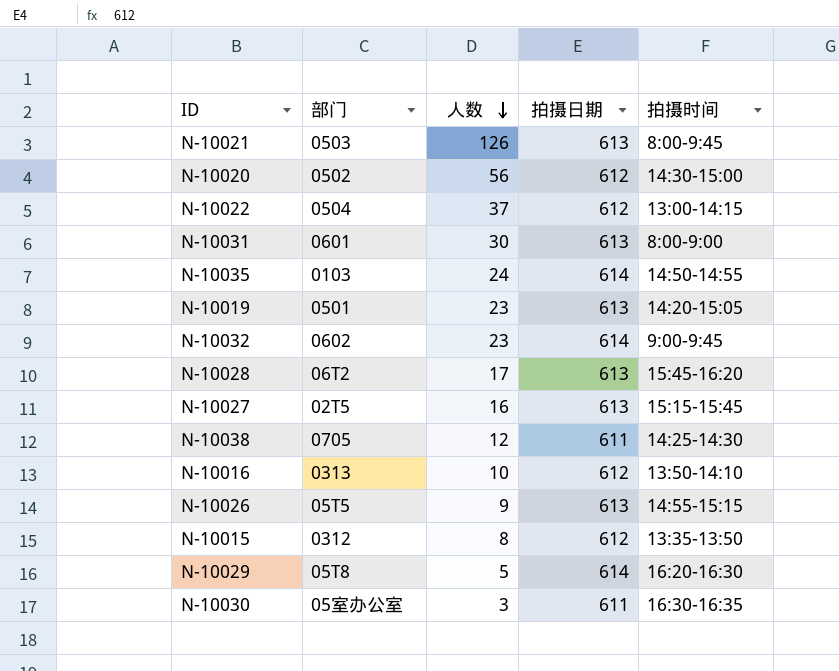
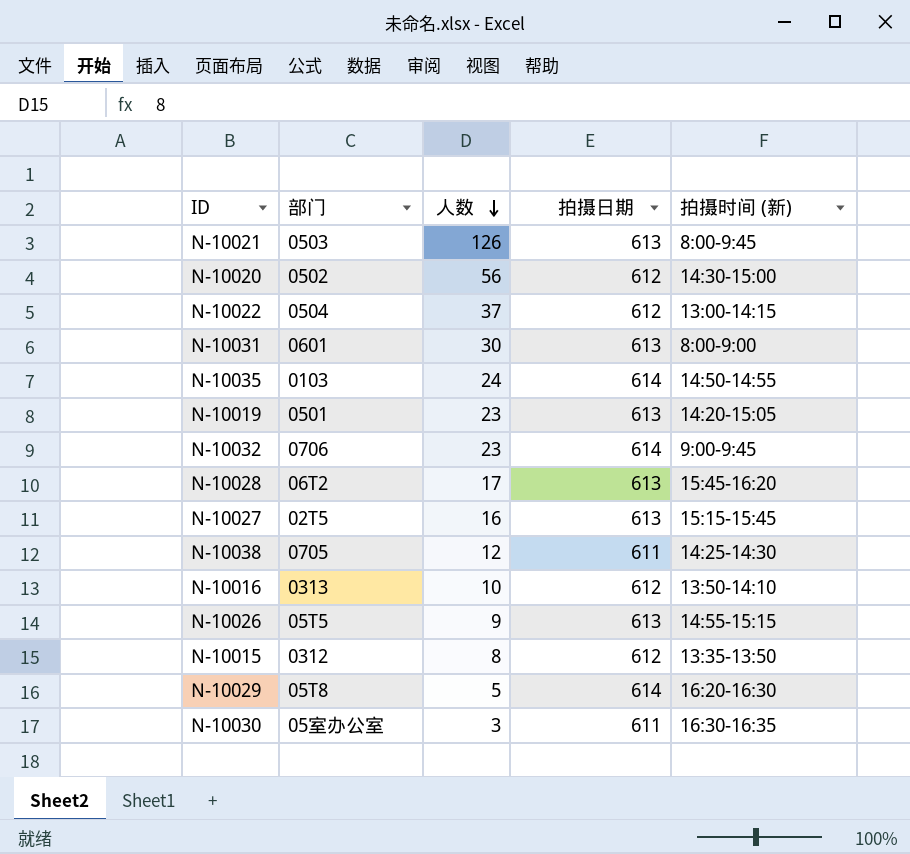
column name: 拍摄时间 -> 拍摄时间 (新)
N-10032 | 部门: 0602 -> 0706

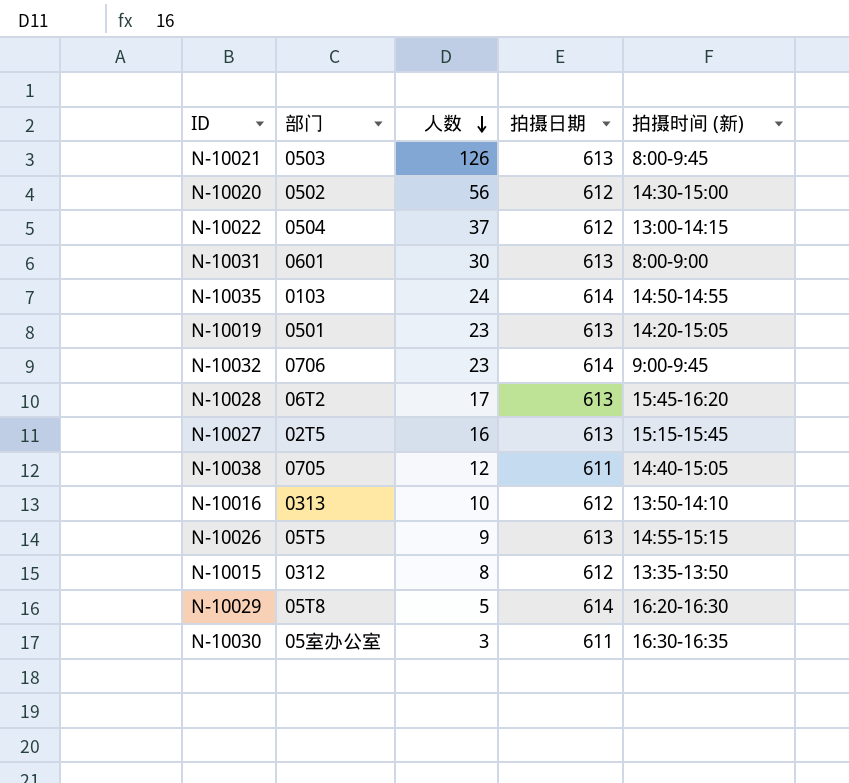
N-10038 | 拍摄时间 (新): 14:25-14:30 -> 14:40-15:05

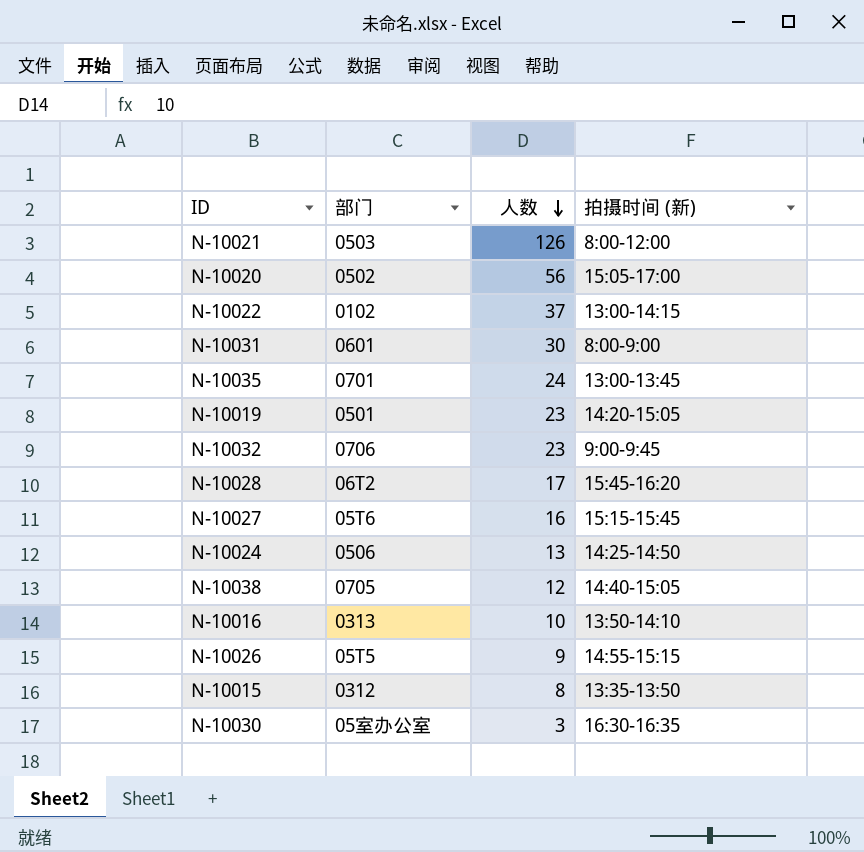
column 拍摄日期 | position: 4 -> none
row N-10029: 05T8 | 5 | 614 | 16:20-16:30 -> none
N-10021 | 拍摄时间 (新): 8:00-9:45 -> 8:00-12:00
N-10020 | 拍摄时间 (新): 14:30-15:00 -> 15:05-17:00
N-10022 | 部门: 0504 -> 0102
N-10035 | 部门: 0103 -> 0701
N-10035 | 拍摄时间 (新): 14:50-14:55 -> 13:00-13:45
N-10027 | 部门: 02T5 -> 05T6
row N-10024: none -> 0506 | 13 | 14:25-14:50

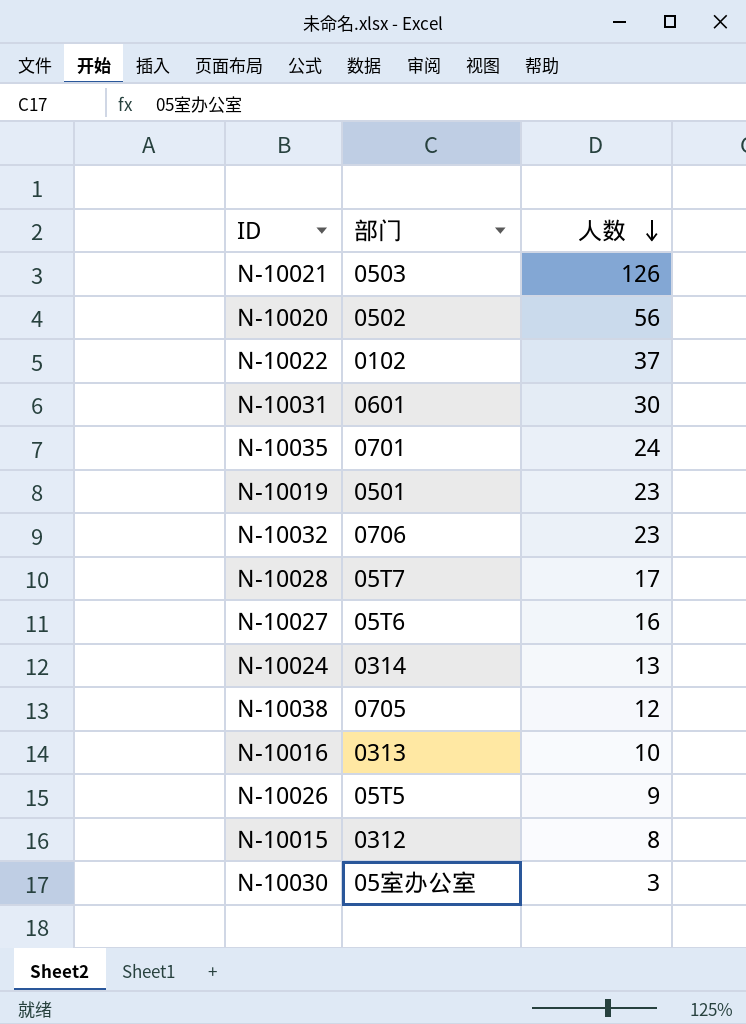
column 拍摄时间 (新) | position: 4 -> none
N-10028 | 部门: 06T2 -> 05T7
N-10024 | 部门: 0506 -> 0314

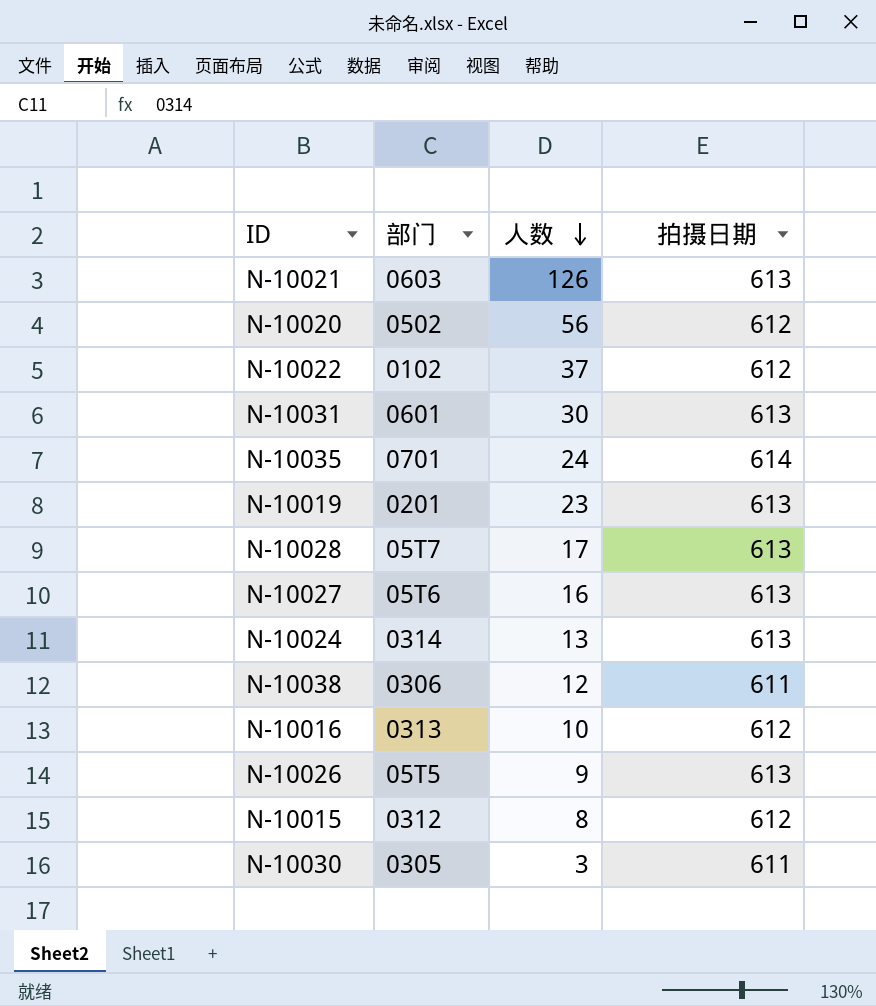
column 拍摄日期 | position: none -> 4
row N-10032: 0706 | 23 -> none
N-10021 | 部门: 0503 -> 0603
N-10019 | 部门: 0501 -> 0201
N-10038 | 部门: 0705 -> 0306
N-10030 | 部门: 05室办公室 -> 0305

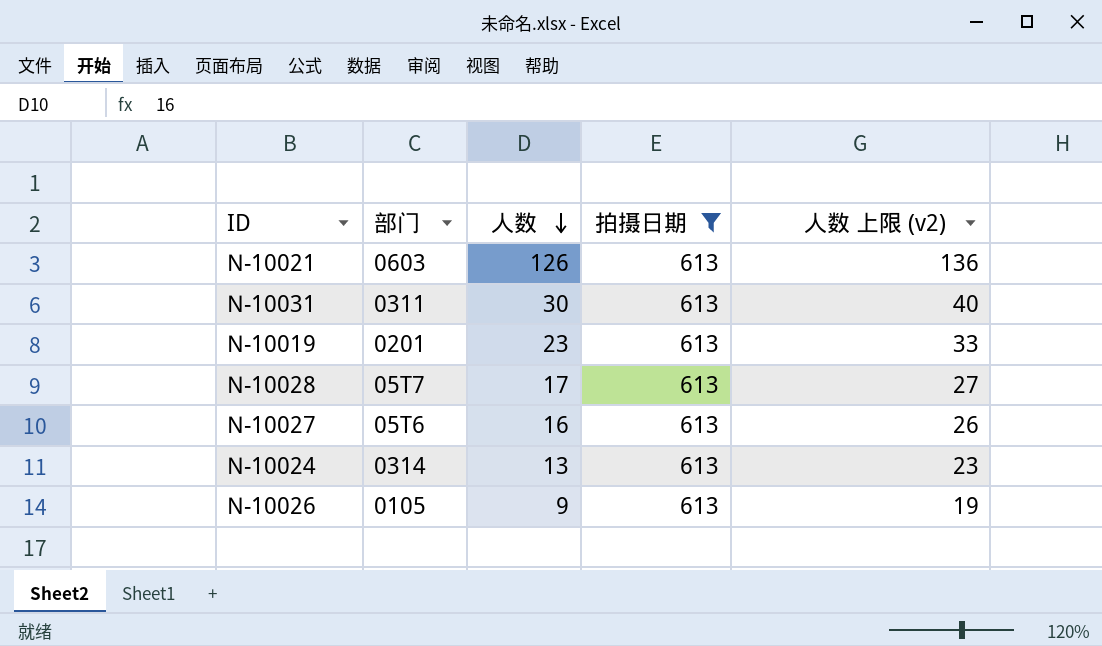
filter: none -> 拍摄日期 = 613
column 人数 上限 (v2) | formula: none -> [人数] + 10
N-10031 | 部门: 0601 -> 0311
N-10026 | 部门: 05T5 -> 0105

